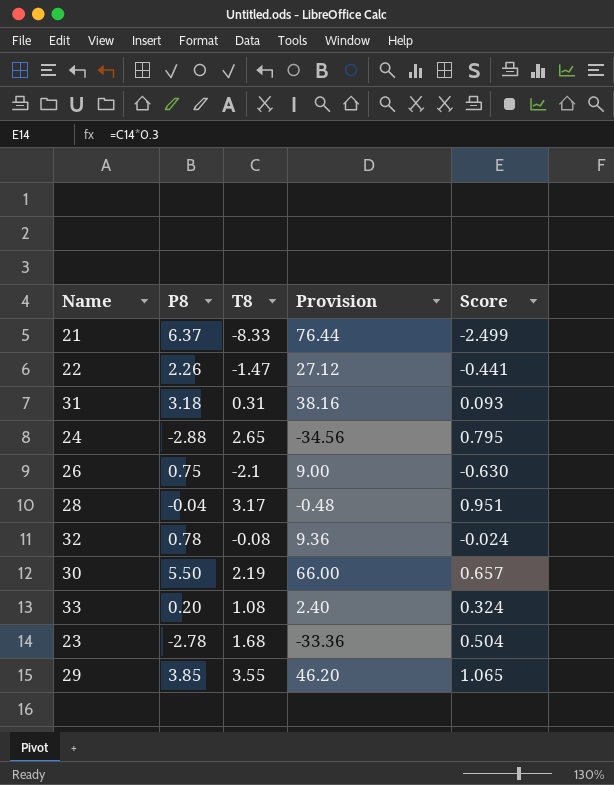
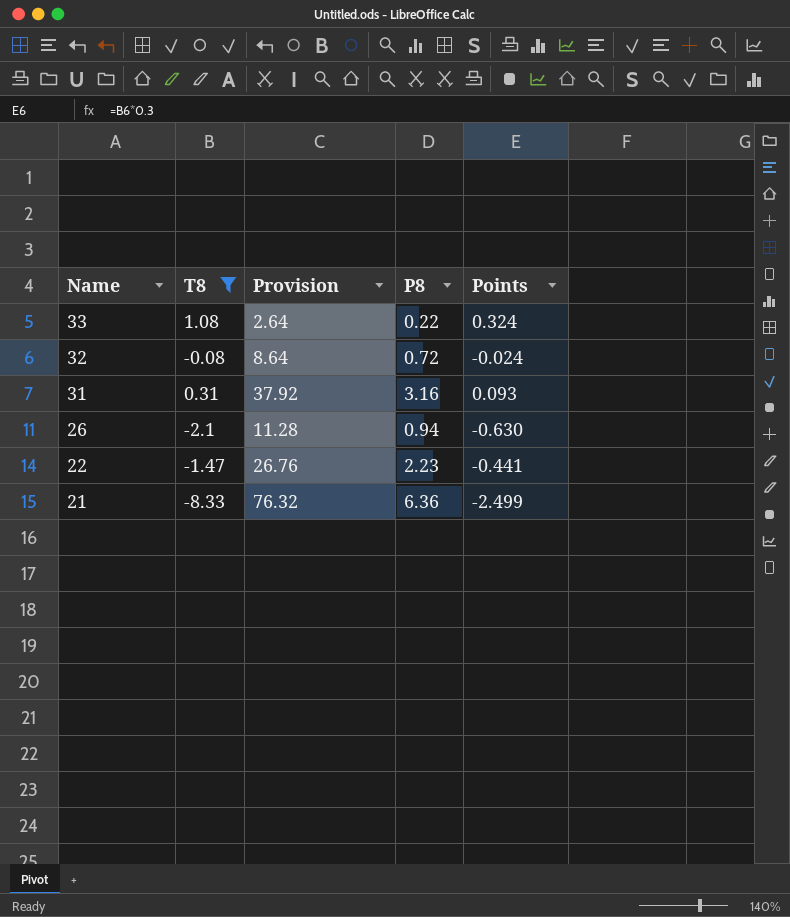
filter: none -> T8 <= 1.08
row order: none -> Name descending
column P8 | position: 2 -> 4
column name: Score -> Points
33 | Provision: 2.40 -> 2.64
33 | P8: 0.20 -> 0.22
32 | Provision: 9.36 -> 8.64
32 | P8: 0.78 -> 0.72
31 | Provision: 38.16 -> 37.92
31 | P8: 3.18 -> 3.16
26 | Provision: 9.00 -> 11.28
26 | P8: 0.75 -> 0.94
22 | Provision: 27.12 -> 26.76
22 | P8: 2.26 -> 2.23
21 | Provision: 76.44 -> 76.32
21 | P8: 6.37 -> 6.36

